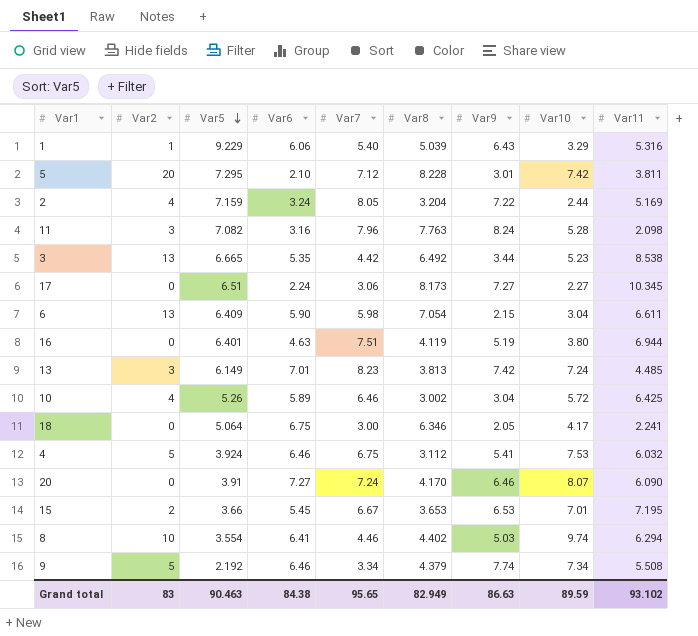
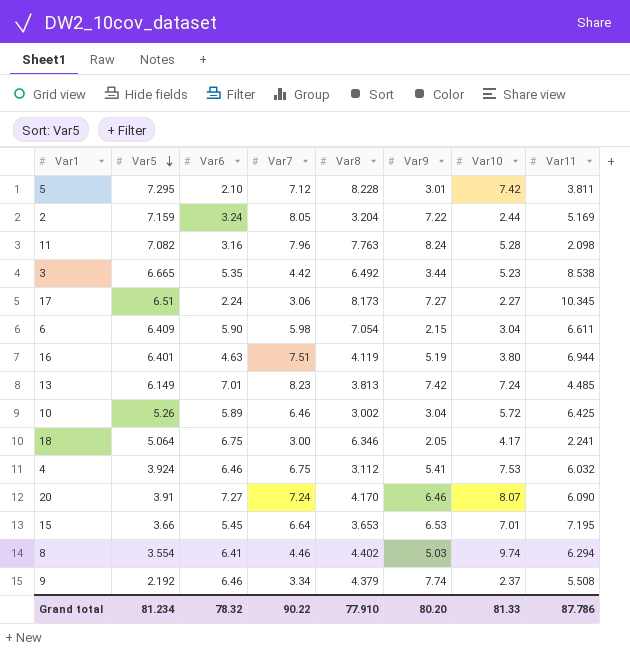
column Var2 | position: 2 -> none
row 1: 1 | 9.229 | 6.06 | 5.40 | 5.039 | 6.43 | 3.29 | 5.316 -> none
15 | Var7: 6.67 -> 6.64
9 | Var10: 7.34 -> 2.37
Grand total | Var5: 90.463 -> 81.234
Grand total | Var6: 84.38 -> 78.32
Grand total | Var7: 95.65 -> 90.22
Grand total | Var8: 82.949 -> 77.910
Grand total | Var9: 86.63 -> 80.20
Grand total | Var10: 89.59 -> 81.33
Grand total | Var11: 93.102 -> 87.786

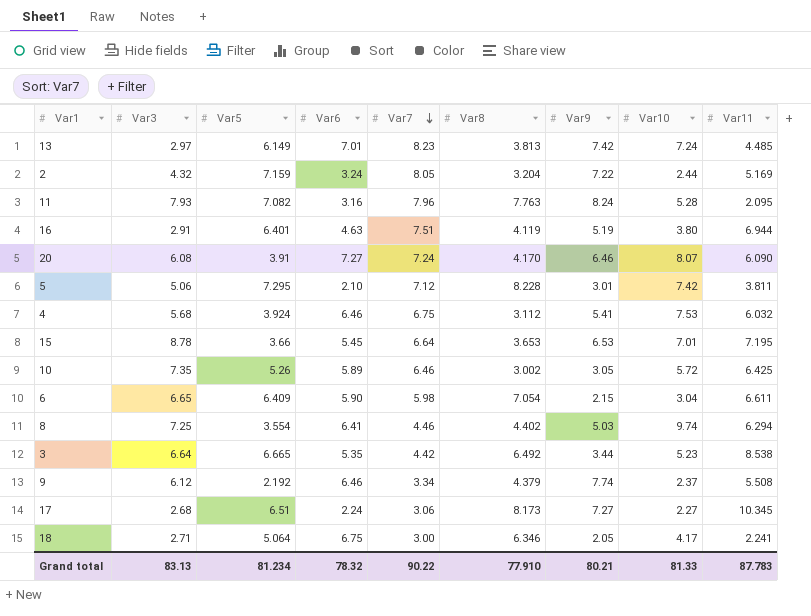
row order: Var5 descending -> Var7 descending
column Var3 | position: none -> 2
11 | Var11: 2.098 -> 2.095
10 | Var9: 3.04 -> 3.05
Grand total | Var9: 80.20 -> 80.21
Grand total | Var11: 87.786 -> 87.783

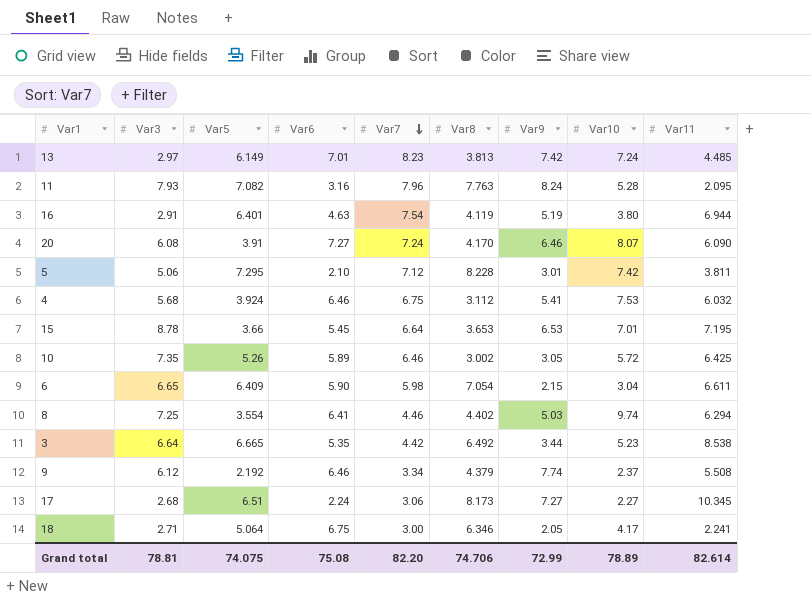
row 2: 4.32 | 7.159 | 3.24 | 8.05 | 3.204 | 7.22 | 2.44 | 5.169 -> none
16 | Var7: 7.51 -> 7.54
Grand total | Var3: 83.13 -> 78.81
Grand total | Var5: 81.234 -> 74.075
Grand total | Var6: 78.32 -> 75.08
Grand total | Var7: 90.22 -> 82.20
Grand total | Var8: 77.910 -> 74.706
Grand total | Var9: 80.21 -> 72.99
Grand total | Var10: 81.33 -> 78.89
Grand total | Var11: 87.783 -> 82.614

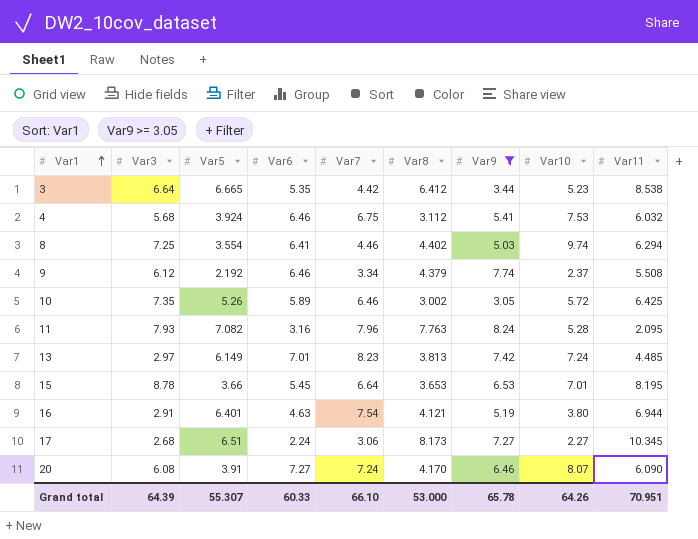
filter: none -> Var9 >= 3.05
row order: Var7 descending -> Var1 ascending
3 | Var8: 6.492 -> 6.412
15 | Var11: 7.195 -> 8.195
16 | Var8: 4.119 -> 4.121
Grand total | Var3: 78.81 -> 64.39
Grand total | Var5: 74.075 -> 55.307
Grand total | Var6: 75.08 -> 60.33
Grand total | Var7: 82.20 -> 66.10
Grand total | Var8: 74.706 -> 53.000
Grand total | Var9: 72.99 -> 65.78
Grand total | Var10: 78.89 -> 64.26
Grand total | Var11: 82.614 -> 70.951

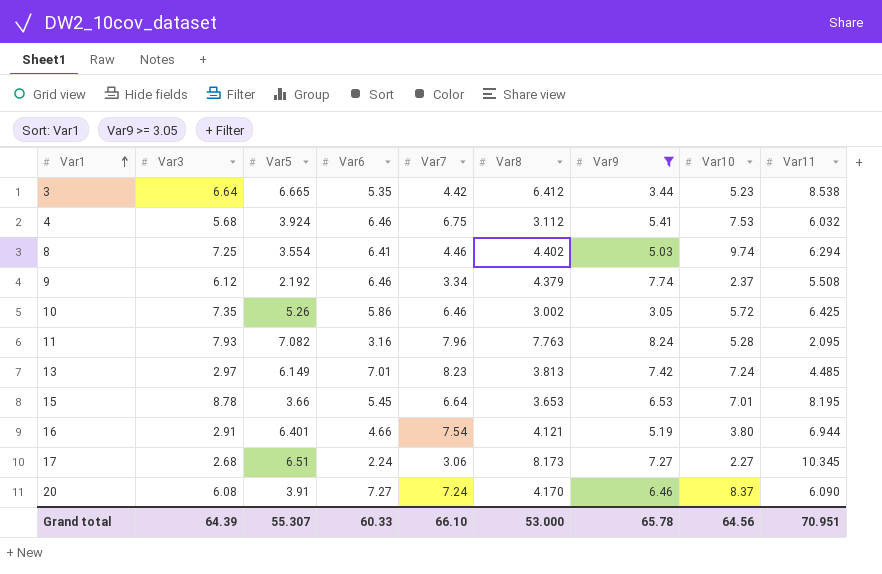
10 | Var6: 5.89 -> 5.86
16 | Var6: 4.63 -> 4.66
20 | Var10: 8.07 -> 8.37
Grand total | Var10: 64.26 -> 64.56

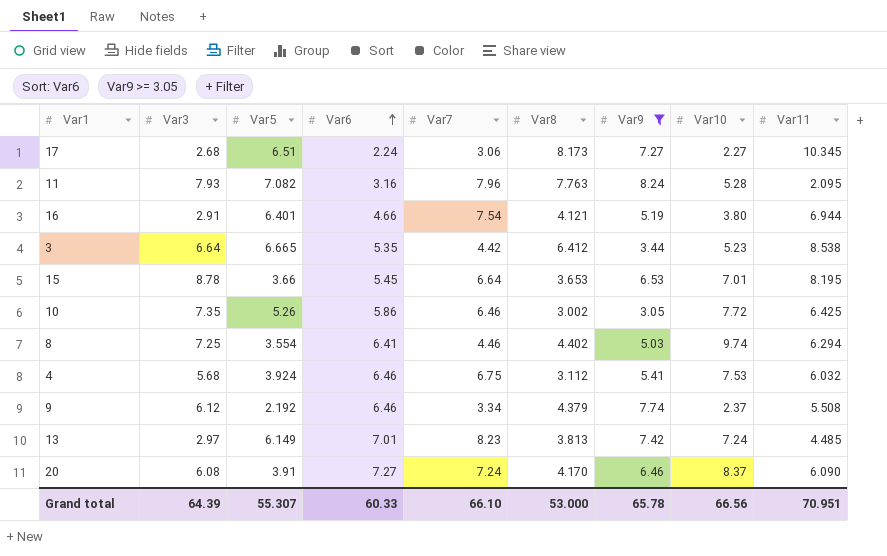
row order: Var1 ascending -> Var6 ascending
10 | Var10: 5.72 -> 7.72
Grand total | Var10: 64.56 -> 66.56

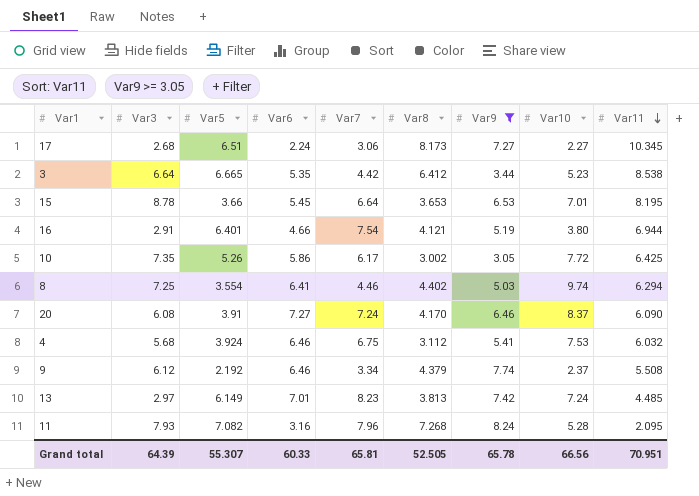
row order: Var6 ascending -> Var11 descending
10 | Var7: 6.46 -> 6.17
11 | Var8: 7.763 -> 7.268
Grand total | Var7: 66.10 -> 65.81
Grand total | Var8: 53.000 -> 52.505

